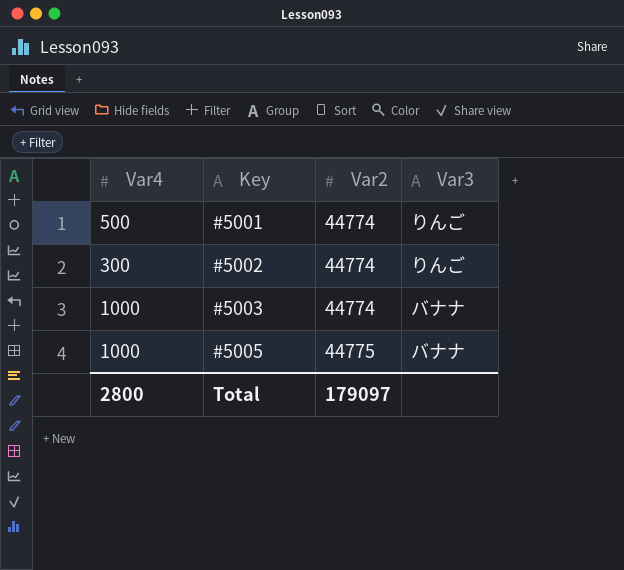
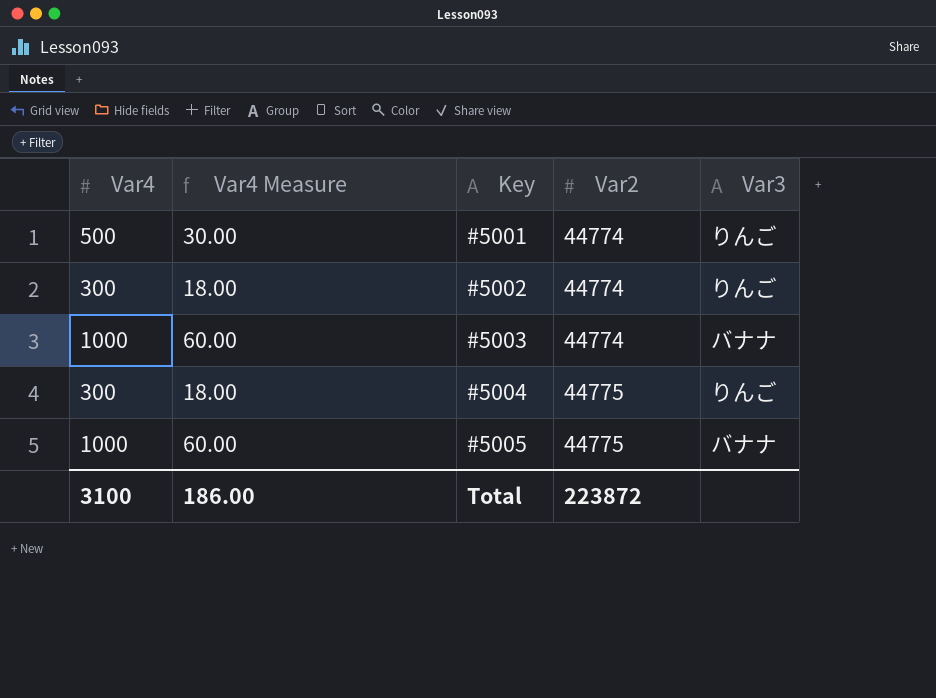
column Var4 Measure | formula: none -> [Var4] * 0.06
row #5004: none -> 300 | 18.00 | 44775 | りんご
Total | Var4: 2800 -> 3100
Total | Var2: 179097 -> 223872

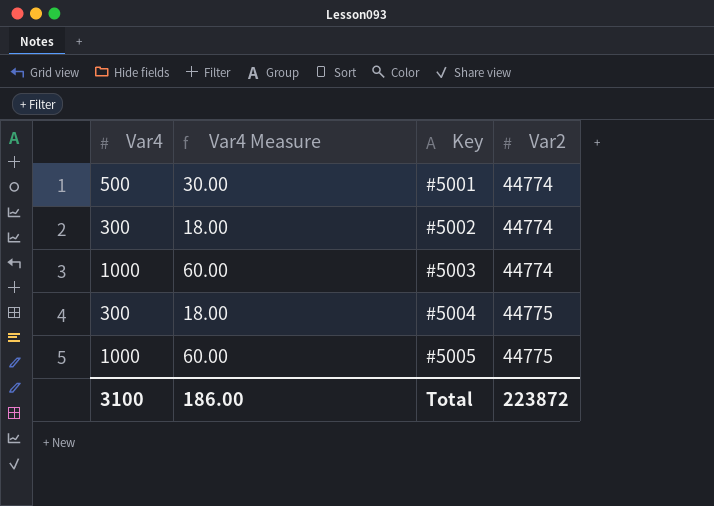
column Var3 | position: 5 -> none

